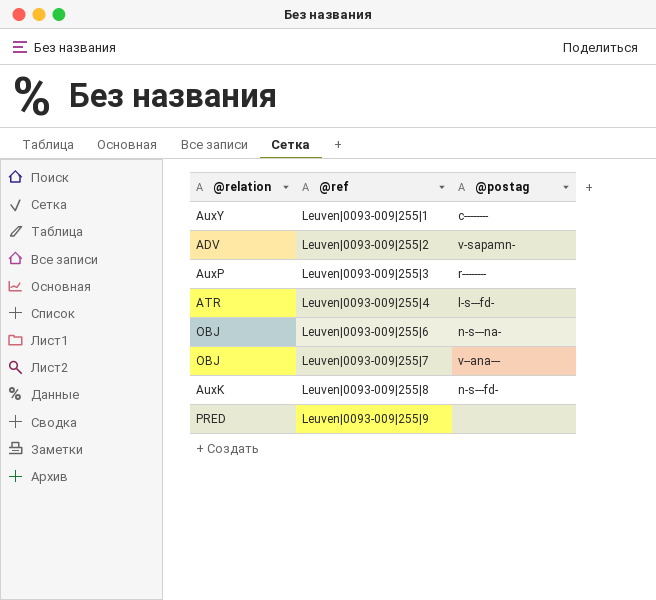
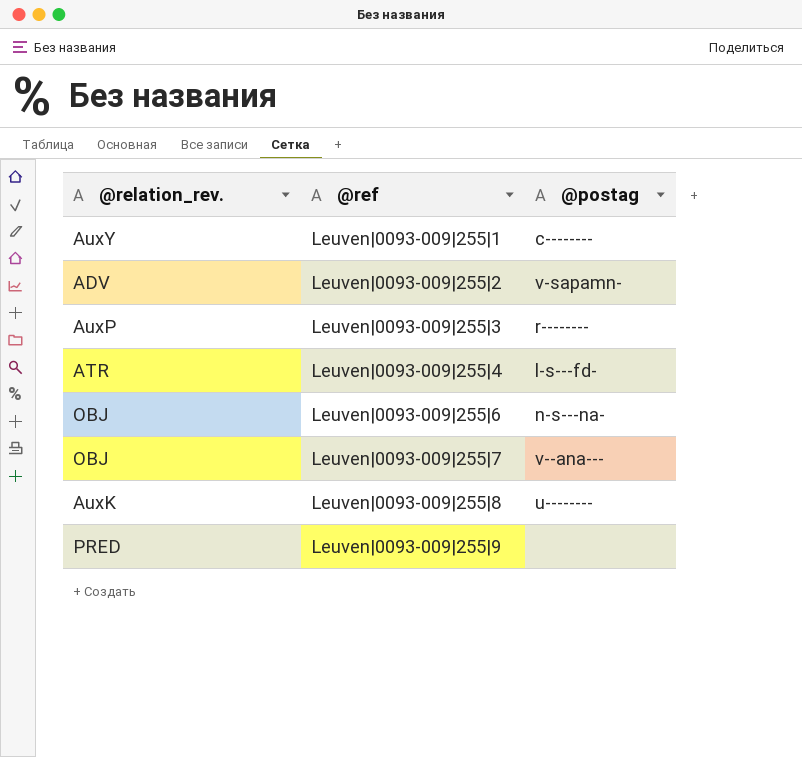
column name: @relation -> @relation_rev.
Leuven|0093-009|255|8 | @postag: n-s---fd- -> u--------

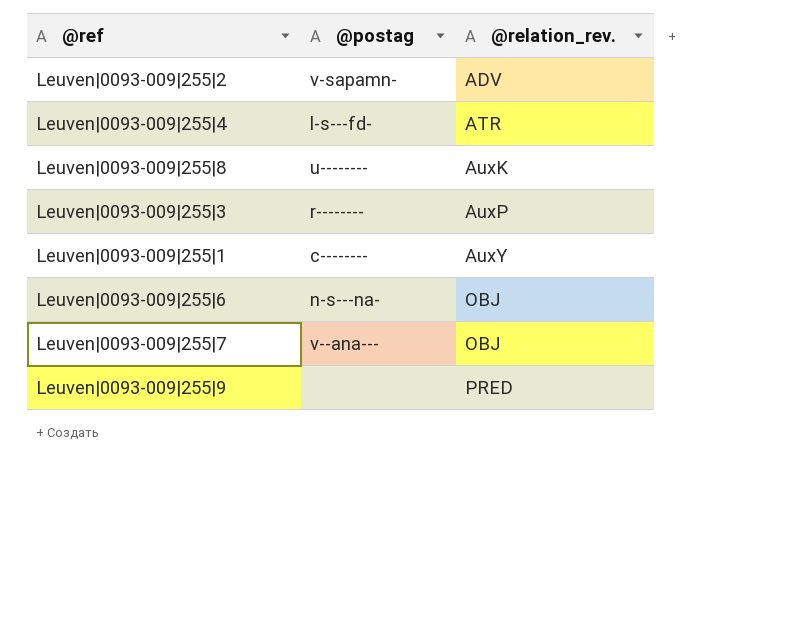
row order: @ref ascending -> @relation_rev. ascending
column @relation_rev. | position: 1 -> 3

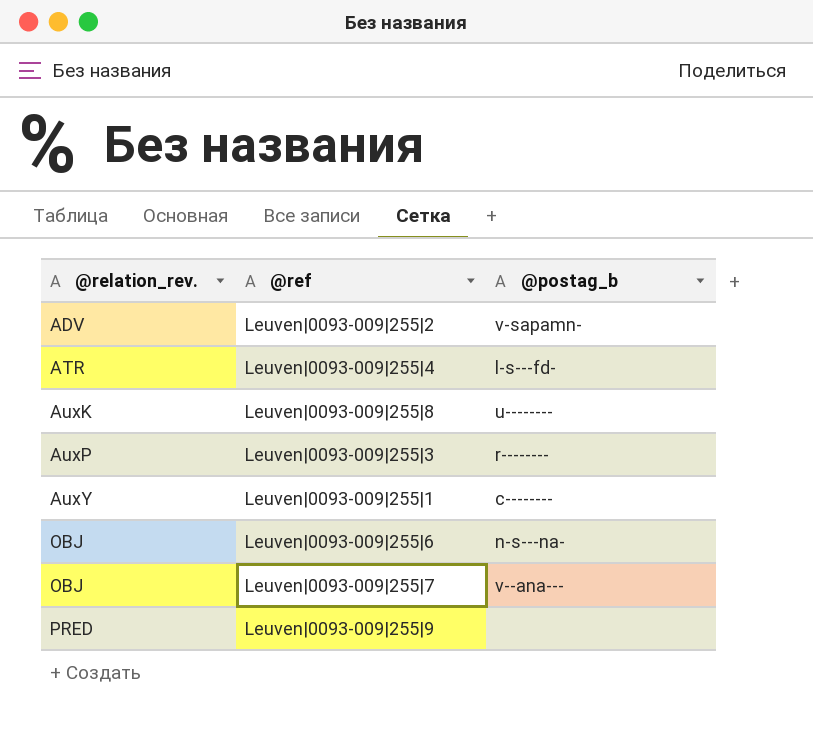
column @relation_rev. | position: 3 -> 1
column name: @postag -> @postag_b

